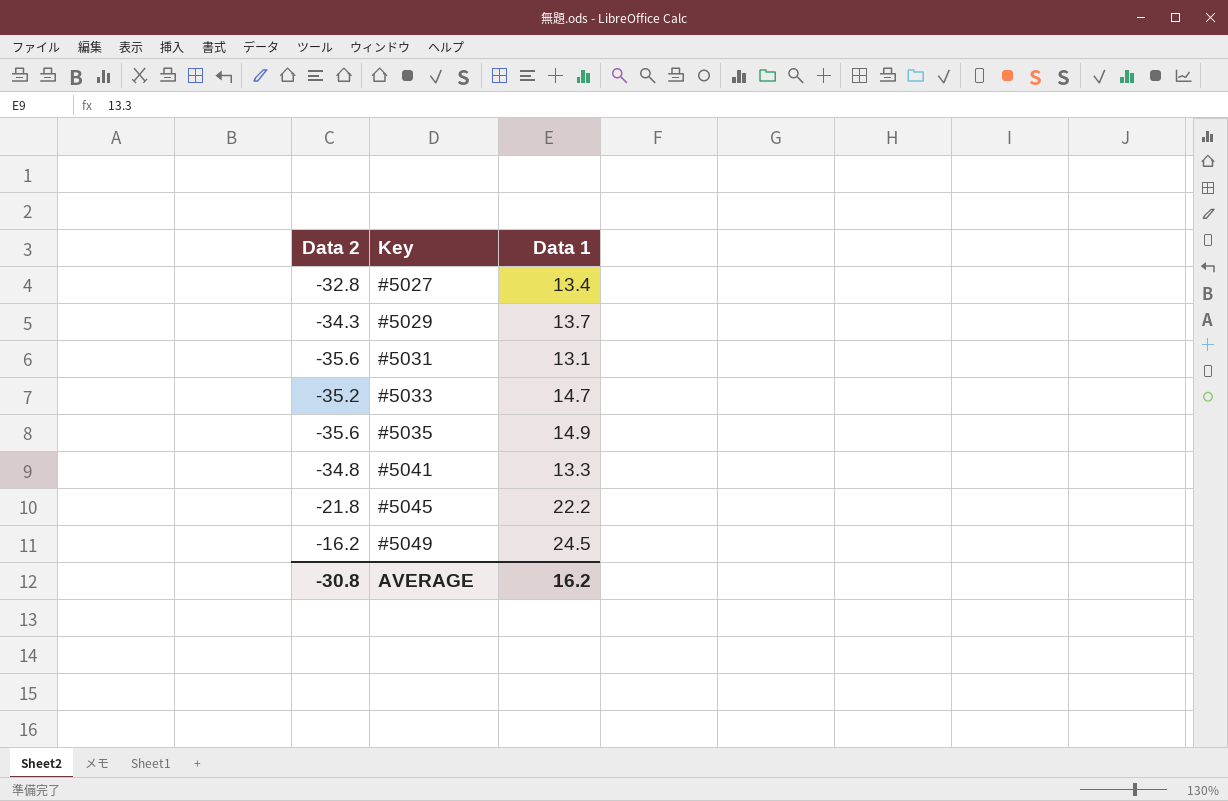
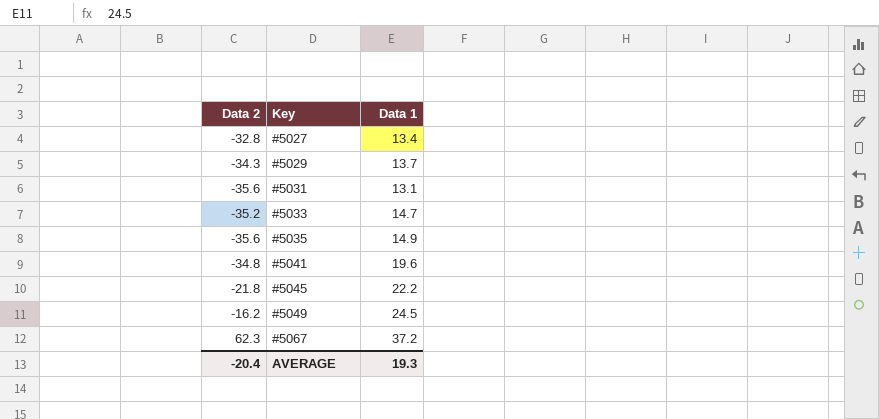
#5041 | Data 1: 13.3 -> 19.6
row #5067: none -> 62.3 | 37.2
AVERAGE | Data 2: -30.8 -> -20.4
AVERAGE | Data 1: 16.2 -> 19.3

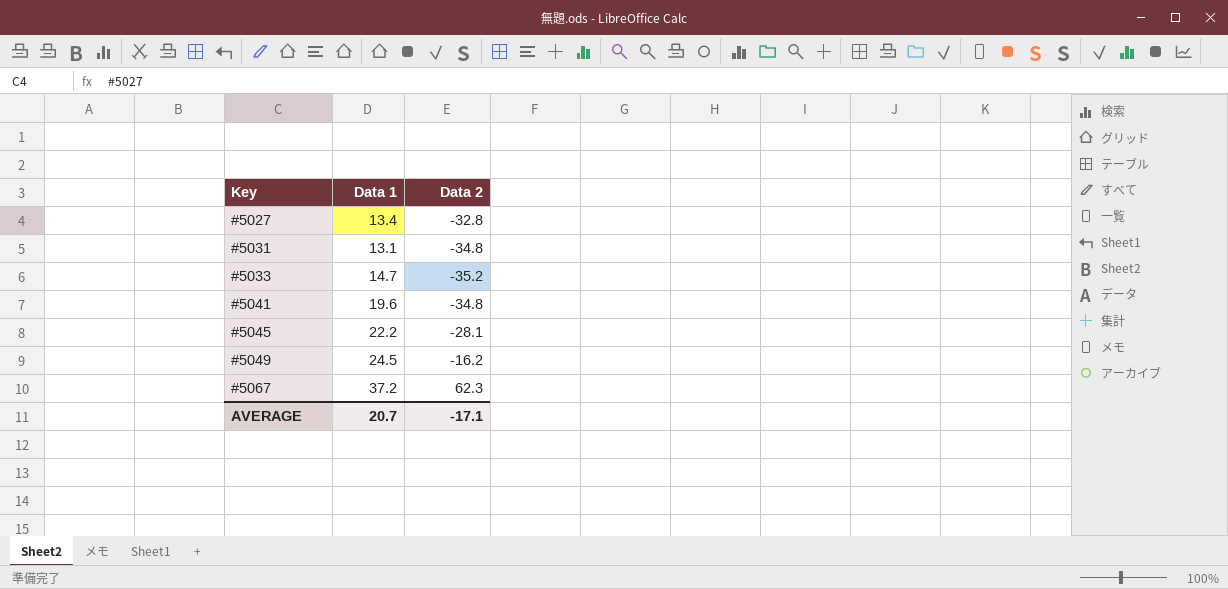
column Data 2 | position: 1 -> 3
row #5029: -34.3 | 13.7 -> none
row #5035: -35.6 | 14.9 -> none
#5031 | Data 2: -35.6 -> -34.8
#5045 | Data 2: -21.8 -> -28.1
AVERAGE | Data 1: 19.3 -> 20.7
AVERAGE | Data 2: -20.4 -> -17.1

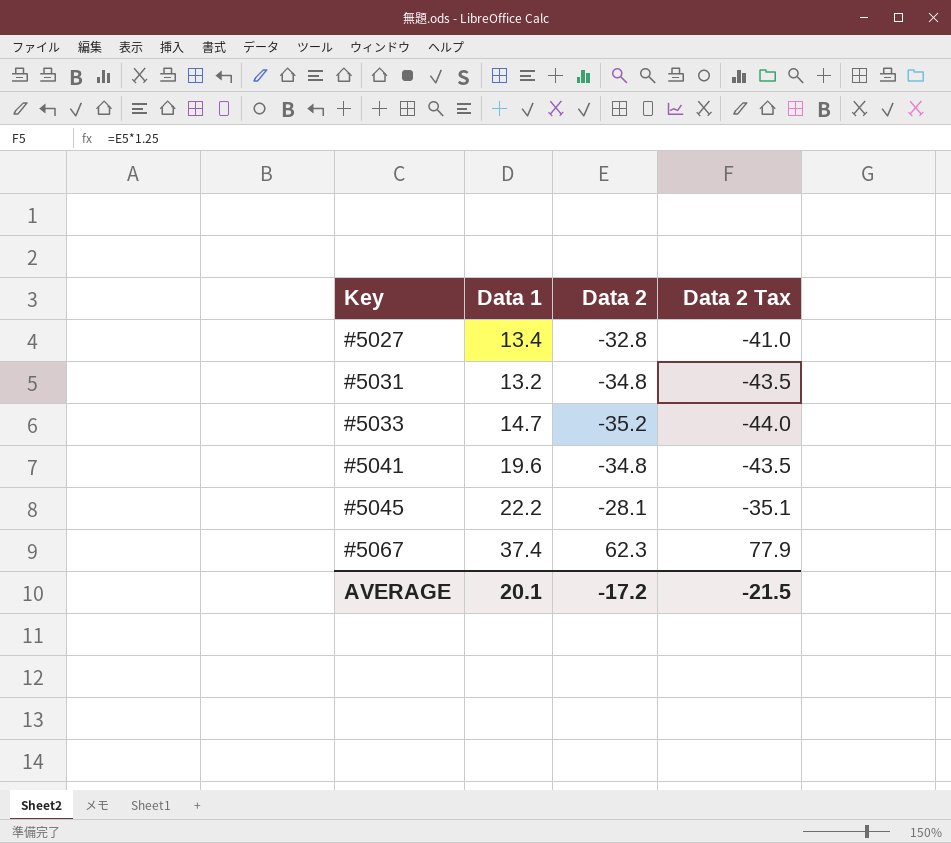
column Data 2 Tax | formula: none -> [Data 2] * 1.25
row #5049: 24.5 | -16.2 -> none
#5031 | Data 1: 13.1 -> 13.2
#5067 | Data 1: 37.2 -> 37.4
AVERAGE | Data 1: 20.7 -> 20.1
AVERAGE | Data 2: -17.1 -> -17.2

